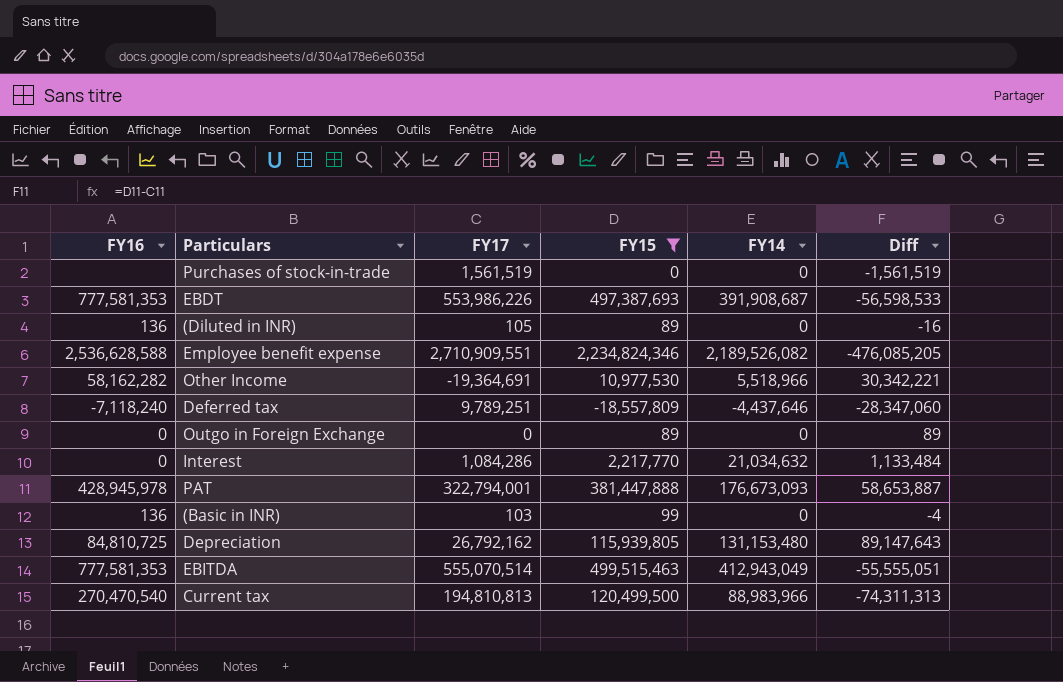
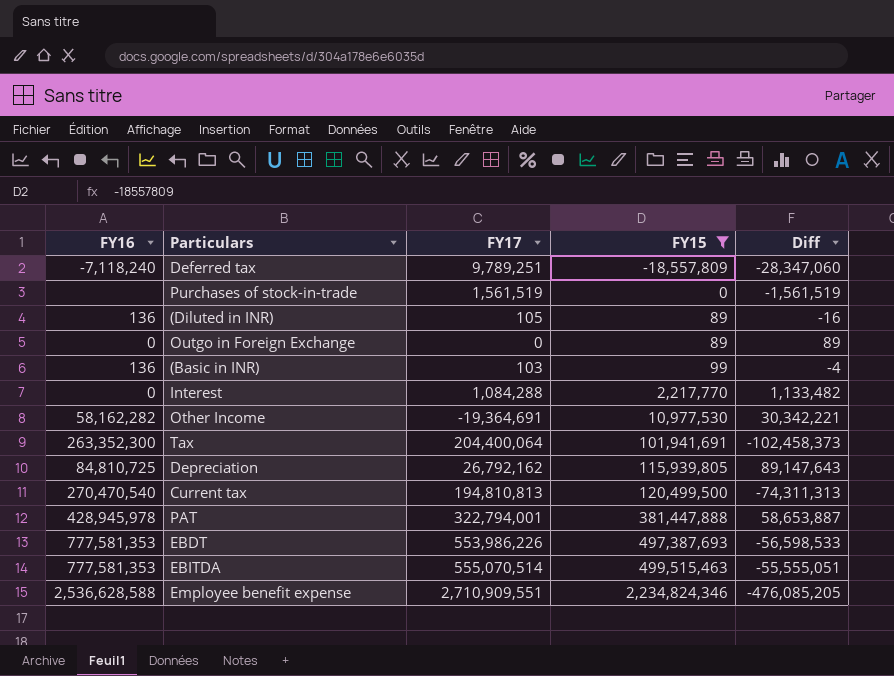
row order: none -> FY15 ascending
column FY14 | position: 5 -> none
Interest | FY17: 1,084,286 -> 1,084,288
Interest | Diff: 1,133,484 -> 1,133,482
row Tax: none -> 263,352,300 | 204,400,064 | 101,941,691 | -102,458,373

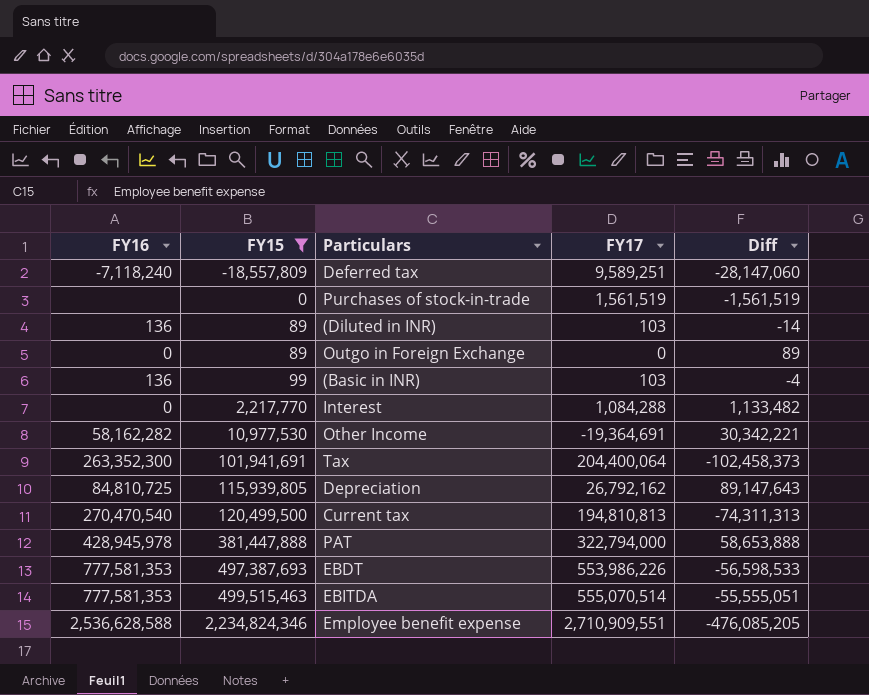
column FY15 | position: 4 -> 2
Deferred tax | FY17: 9,789,251 -> 9,589,251
Deferred tax | Diff: -28,347,060 -> -28,147,060
(Diluted in INR) | FY17: 105 -> 103
(Diluted in INR) | Diff: -16 -> -14
PAT | FY17: 322,794,001 -> 322,794,000
PAT | Diff: 58,653,887 -> 58,653,888

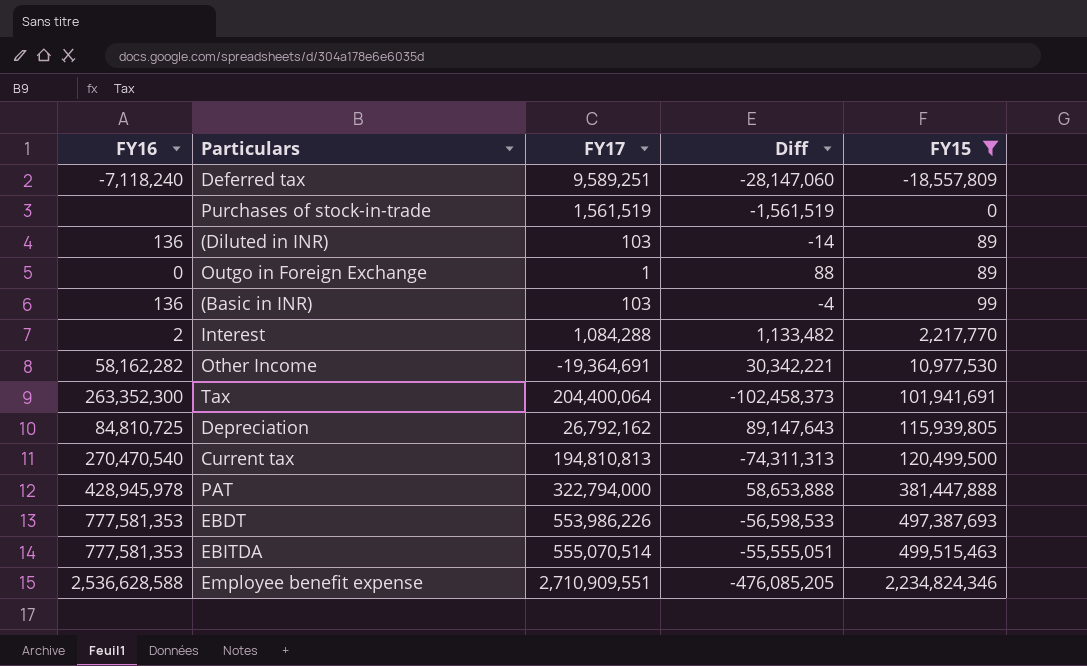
column FY15 | position: 2 -> 5
Outgo in Foreign Exchange | FY17: 0 -> 1
Outgo in Foreign Exchange | Diff: 89 -> 88
Interest | FY16: 0 -> 2

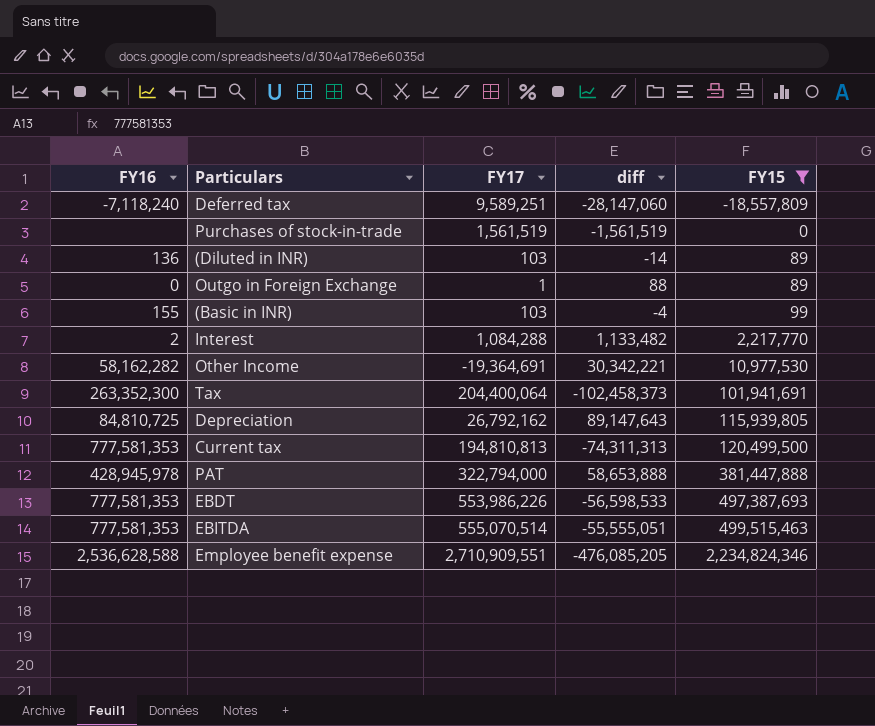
column name: Diff -> diff
(Basic in INR) | FY16: 136 -> 155
Current tax | FY16: 270,470,540 -> 777,581,353

